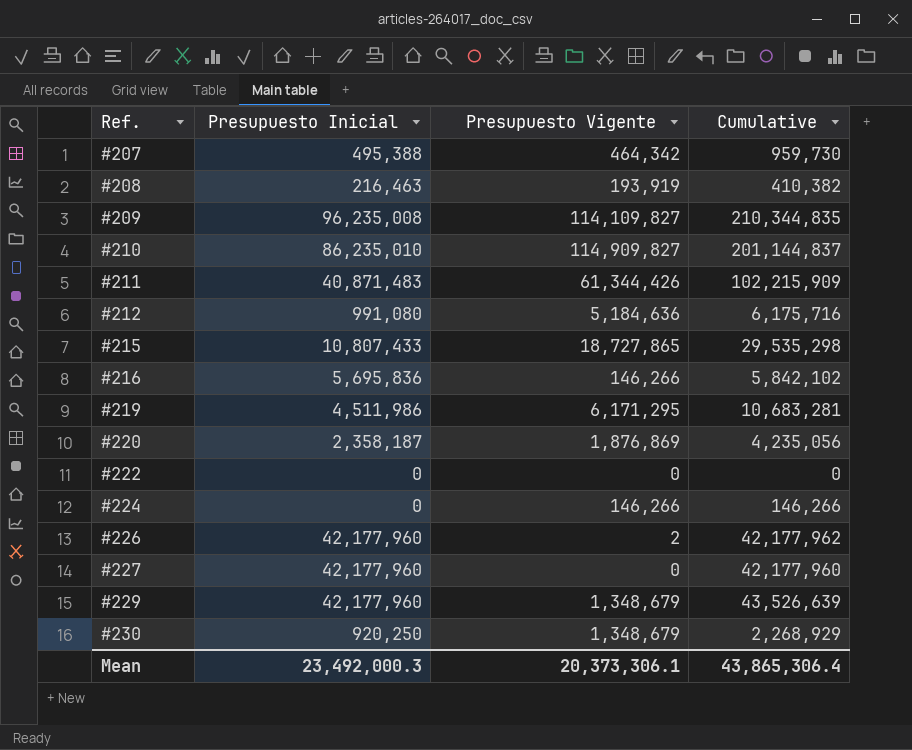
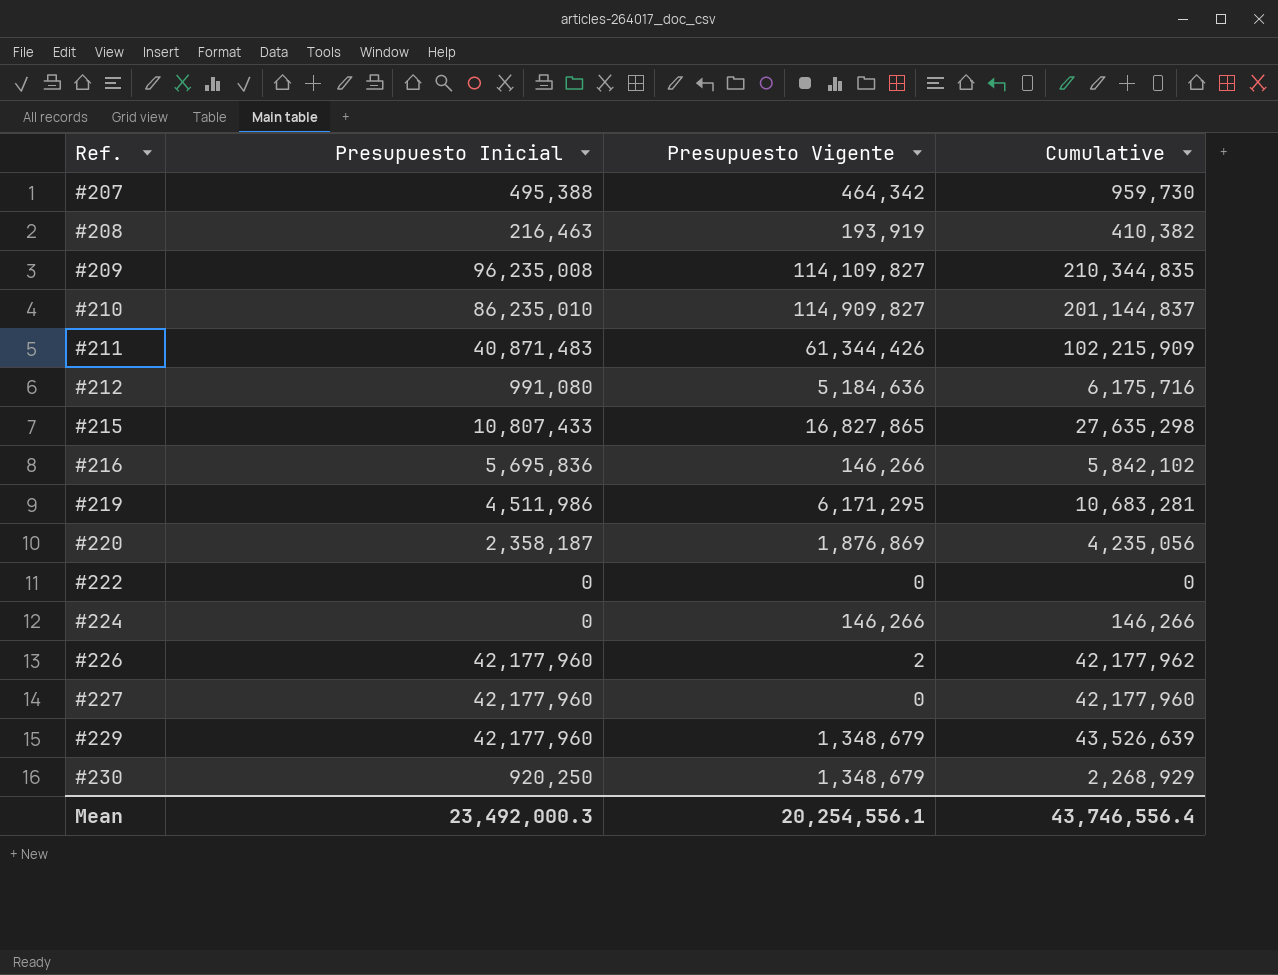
#215 | Presupuesto Vigente: 18,727,865 -> 16,827,865
#215 | Cumulative: 29,535,298 -> 27,635,298
Mean | Presupuesto Vigente: 20,373,306.1 -> 20,254,556.1
Mean | Cumulative: 43,865,306.4 -> 43,746,556.4

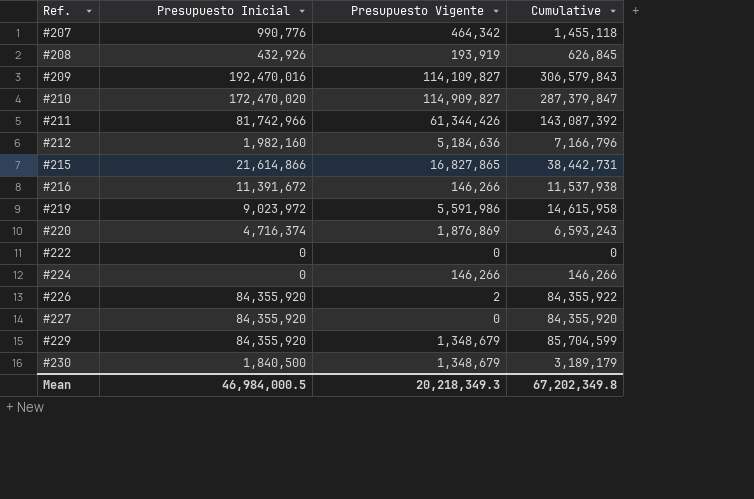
#207 | Presupuesto Inicial: 495,388 -> 990,776
#207 | Cumulative: 959,730 -> 1,455,118
#208 | Presupuesto Inicial: 216,463 -> 432,926
#208 | Cumulative: 410,382 -> 626,845
#209 | Presupuesto Inicial: 96,235,008 -> 192,470,016
#209 | Cumulative: 210,344,835 -> 306,579,843
#210 | Presupuesto Inicial: 86,235,010 -> 172,470,020
#210 | Cumulative: 201,144,837 -> 287,379,847
#211 | Presupuesto Inicial: 40,871,483 -> 81,742,966
#211 | Cumulative: 102,215,909 -> 143,087,392
#212 | Presupuesto Inicial: 991,080 -> 1,982,160
#212 | Cumulative: 6,175,716 -> 7,166,796
#215 | Presupuesto Inicial: 10,807,433 -> 21,614,866
#215 | Cumulative: 27,635,298 -> 38,442,731
#216 | Presupuesto Inicial: 5,695,836 -> 11,391,672
#216 | Cumulative: 5,842,102 -> 11,537,938
#219 | Presupuesto Inicial: 4,511,986 -> 9,023,972
#219 | Presupuesto Vigente: 6,171,295 -> 5,591,986
#219 | Cumulative: 10,683,281 -> 14,615,958
#220 | Presupuesto Inicial: 2,358,187 -> 4,716,374
#220 | Cumulative: 4,235,056 -> 6,593,243
#226 | Presupuesto Inicial: 42,177,960 -> 84,355,920
#226 | Cumulative: 42,177,962 -> 84,355,922
#227 | Presupuesto Inicial: 42,177,960 -> 84,355,920
#227 | Cumulative: 42,177,960 -> 84,355,920
#229 | Presupuesto Inicial: 42,177,960 -> 84,355,920
#229 | Cumulative: 43,526,639 -> 85,704,599
#230 | Presupuesto Inicial: 920,250 -> 1,840,500
#230 | Cumulative: 2,268,929 -> 3,189,179
Mean | Presupuesto Inicial: 23,492,000.3 -> 46,984,000.5
Mean | Presupuesto Vigente: 20,254,556.1 -> 20,218,349.3
Mean | Cumulative: 43,746,556.4 -> 67,202,349.8

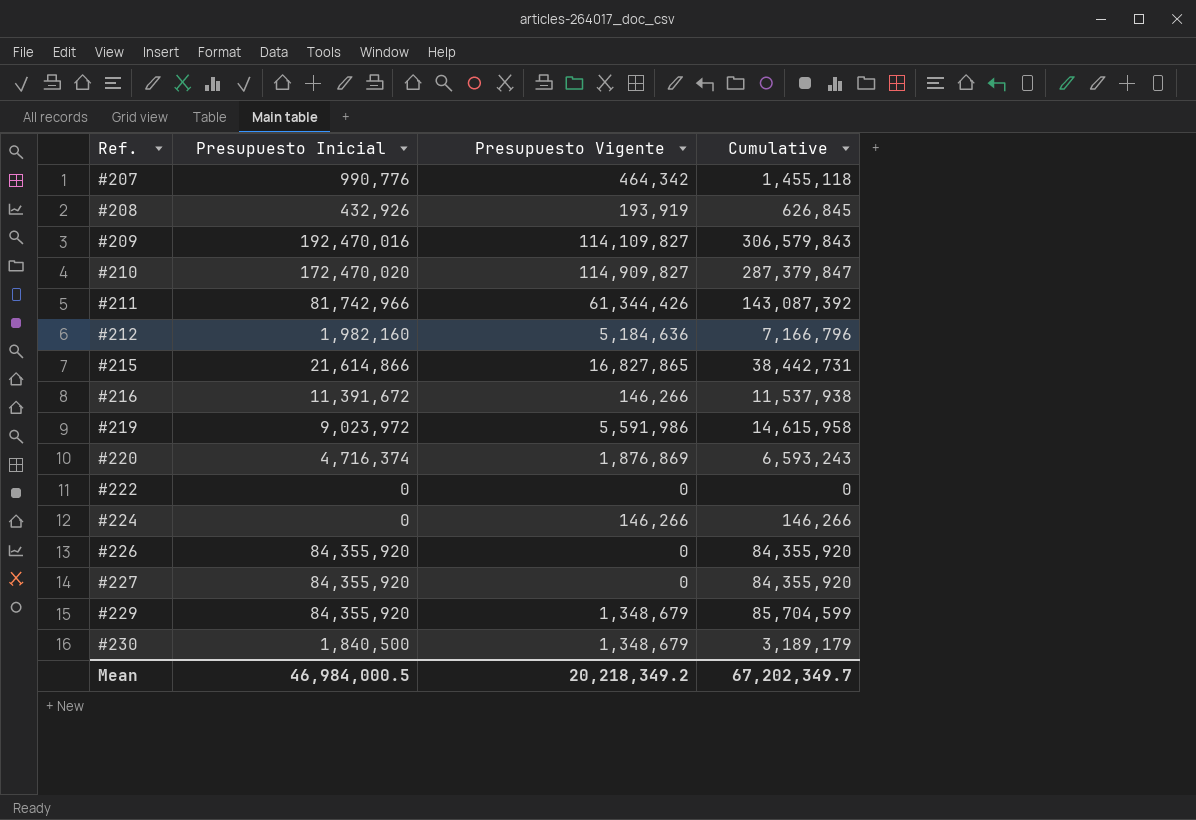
#226 | Presupuesto Vigente: 2 -> 0
#226 | Cumulative: 84,355,922 -> 84,355,920
Mean | Presupuesto Vigente: 20,218,349.3 -> 20,218,349.2
Mean | Cumulative: 67,202,349.8 -> 67,202,349.7

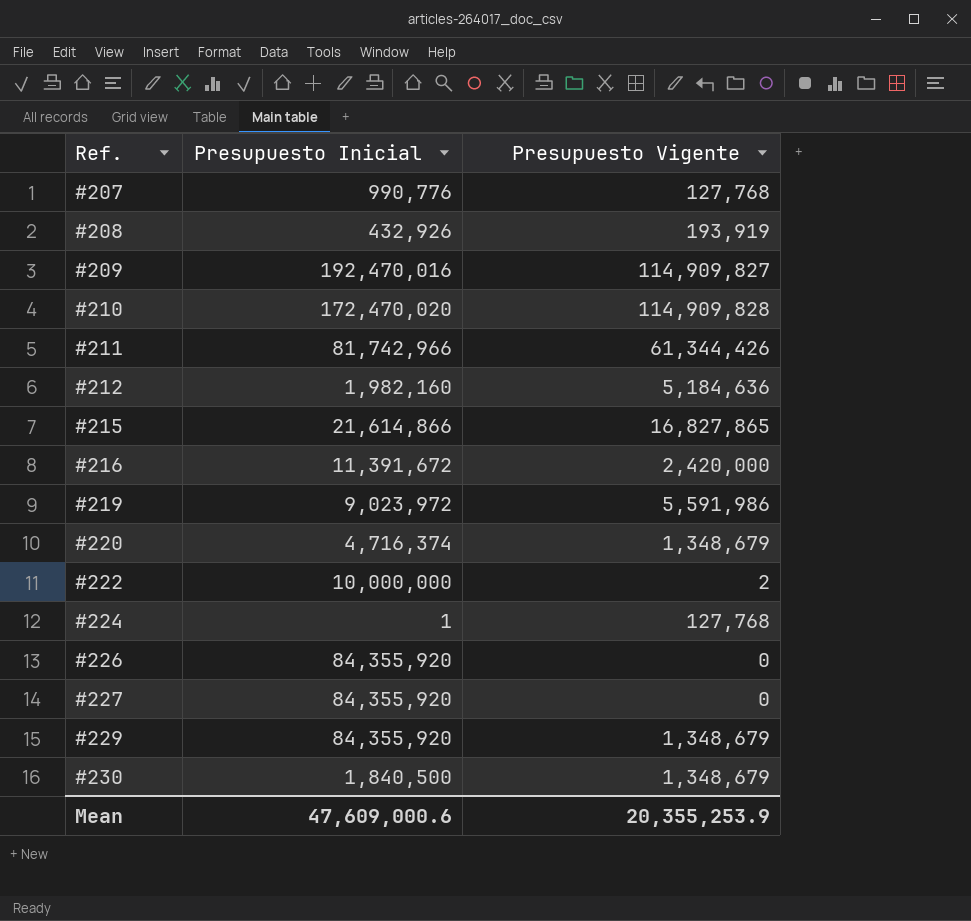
column Cumulative | formula: [Presupuesto Inicial] + [Presupuesto Vigente] -> none
#207 | Presupuesto Vigente: 464,342 -> 127,768
#209 | Presupuesto Vigente: 114,109,827 -> 114,909,827
#210 | Presupuesto Vigente: 114,909,827 -> 114,909,828
#216 | Presupuesto Vigente: 146,266 -> 2,420,000
#220 | Presupuesto Vigente: 1,876,869 -> 1,348,679
#222 | Presupuesto Inicial: 0 -> 10,000,000
#222 | Presupuesto Vigente: 0 -> 2
#224 | Presupuesto Inicial: 0 -> 1
#224 | Presupuesto Vigente: 146,266 -> 127,768
Mean | Presupuesto Inicial: 46,984,000.5 -> 47,609,000.6
Mean | Presupuesto Vigente: 20,218,349.2 -> 20,355,253.9

